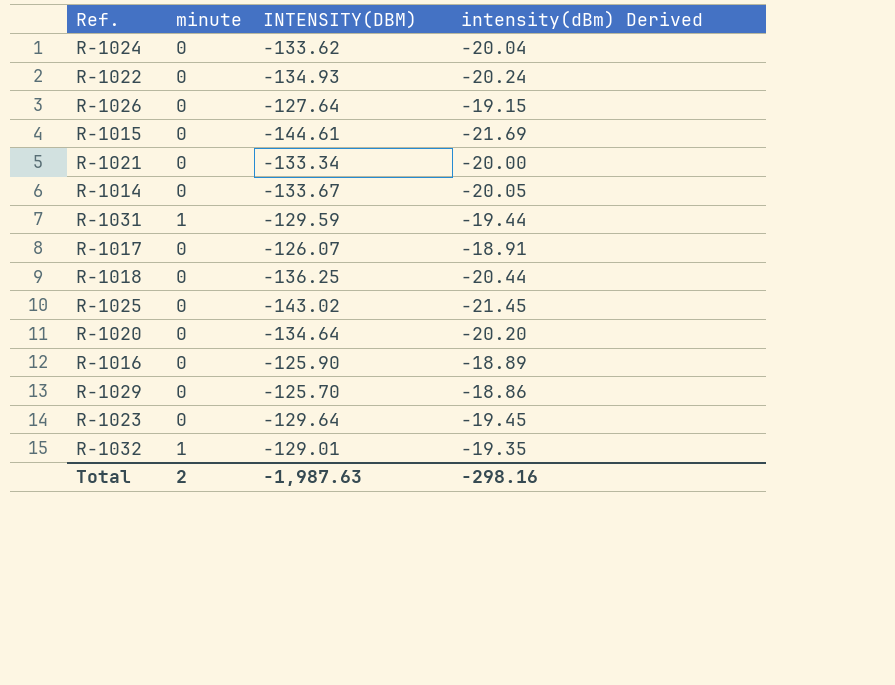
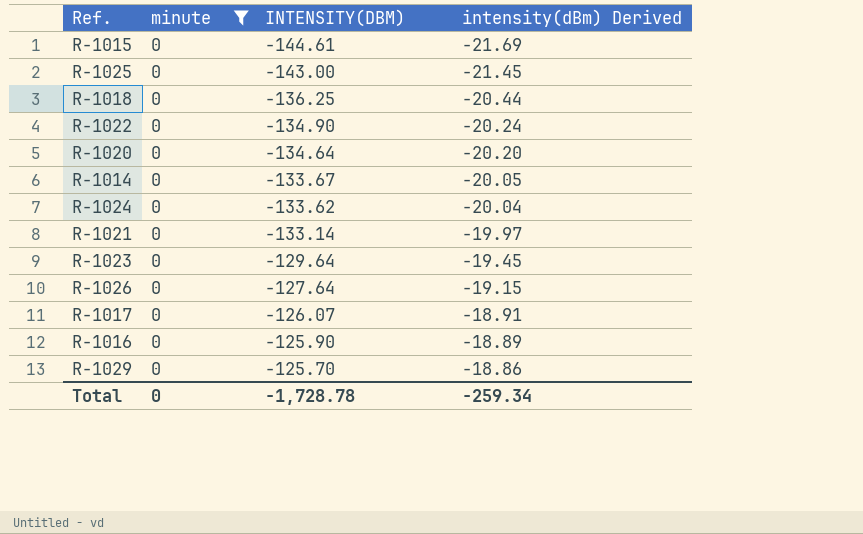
filter: none -> minute = 0
row order: none -> INTENSITY(DBM) ascending
R-1025 | INTENSITY(DBM): -143.02 -> -143.00
R-1022 | INTENSITY(DBM): -134.93 -> -134.90
R-1021 | INTENSITY(DBM): -133.34 -> -133.14
R-1021 | intensity(dBm) Derived: -20.00 -> -19.97
Total | minute: 2 -> 0
Total | INTENSITY(DBM): -1,987.63 -> -1,728.78
Total | intensity(dBm) Derived: -298.16 -> -259.34

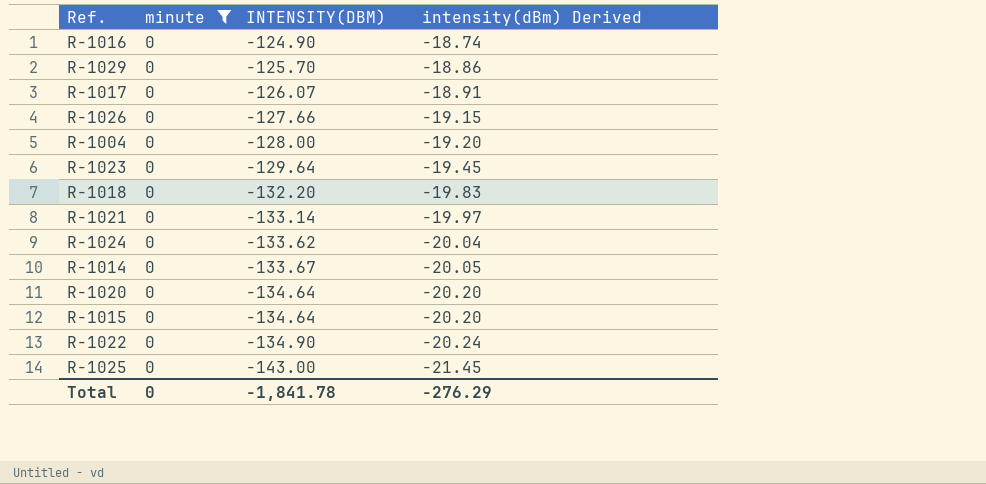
row order: INTENSITY(DBM) ascending -> INTENSITY(DBM) descending
R-1016 | INTENSITY(DBM): -125.90 -> -124.90
R-1016 | intensity(dBm) Derived: -18.89 -> -18.74
R-1026 | INTENSITY(DBM): -127.64 -> -127.66
row R-1004: none -> 0 | -128.00 | -19.20
R-1018 | INTENSITY(DBM): -136.25 -> -132.20
R-1018 | intensity(dBm) Derived: -20.44 -> -19.83
R-1015 | INTENSITY(DBM): -144.61 -> -134.64
R-1015 | intensity(dBm) Derived: -21.69 -> -20.20
Total | INTENSITY(DBM): -1,728.78 -> -1,841.78
Total | intensity(dBm) Derived: -259.34 -> -276.29

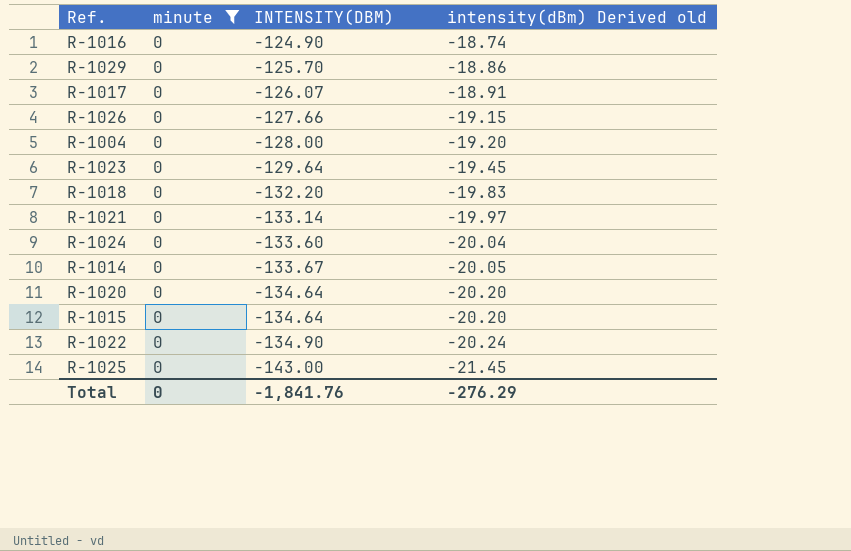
column name: intensity(dBm) Derived -> intensity(dBm) Derived old
R-1024 | INTENSITY(DBM): -133.62 -> -133.60
Total | INTENSITY(DBM): -1,841.78 -> -1,841.76

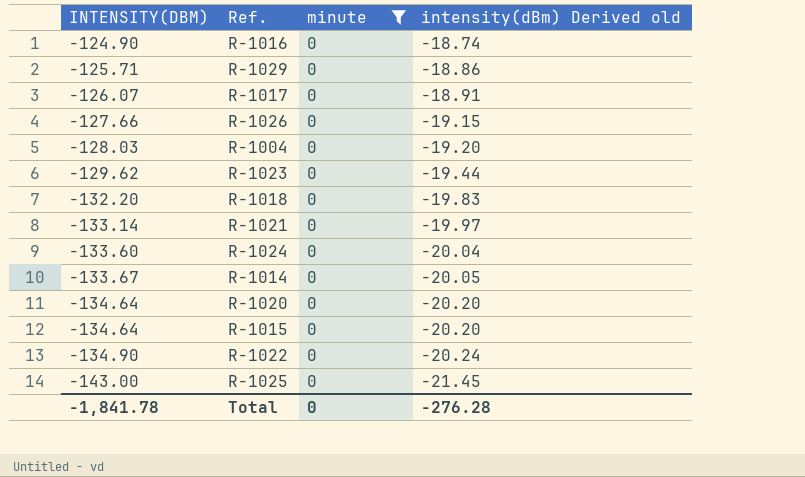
column INTENSITY(DBM) | position: 3 -> 1
R-1029 | INTENSITY(DBM): -125.70 -> -125.71
R-1004 | INTENSITY(DBM): -128.00 -> -128.03
R-1023 | INTENSITY(DBM): -129.64 -> -129.62
R-1023 | intensity(dBm) Derived old: -19.45 -> -19.44
Total | INTENSITY(DBM): -1,841.76 -> -1,841.78
Total | intensity(dBm) Derived old: -276.29 -> -276.28

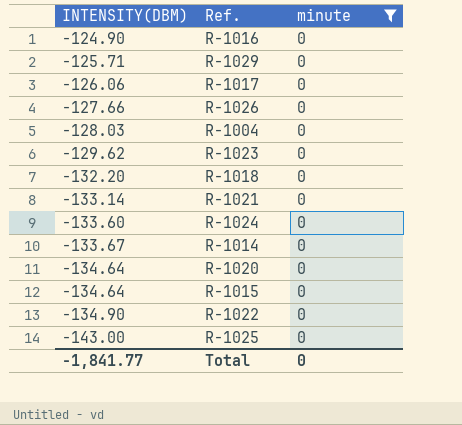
column intensity(dBm) Derived old | formula: [INTENSITY(DBM)] * 0.15 -> none
R-1017 | INTENSITY(DBM): -126.07 -> -126.06
Total | INTENSITY(DBM): -1,841.78 -> -1,841.77

